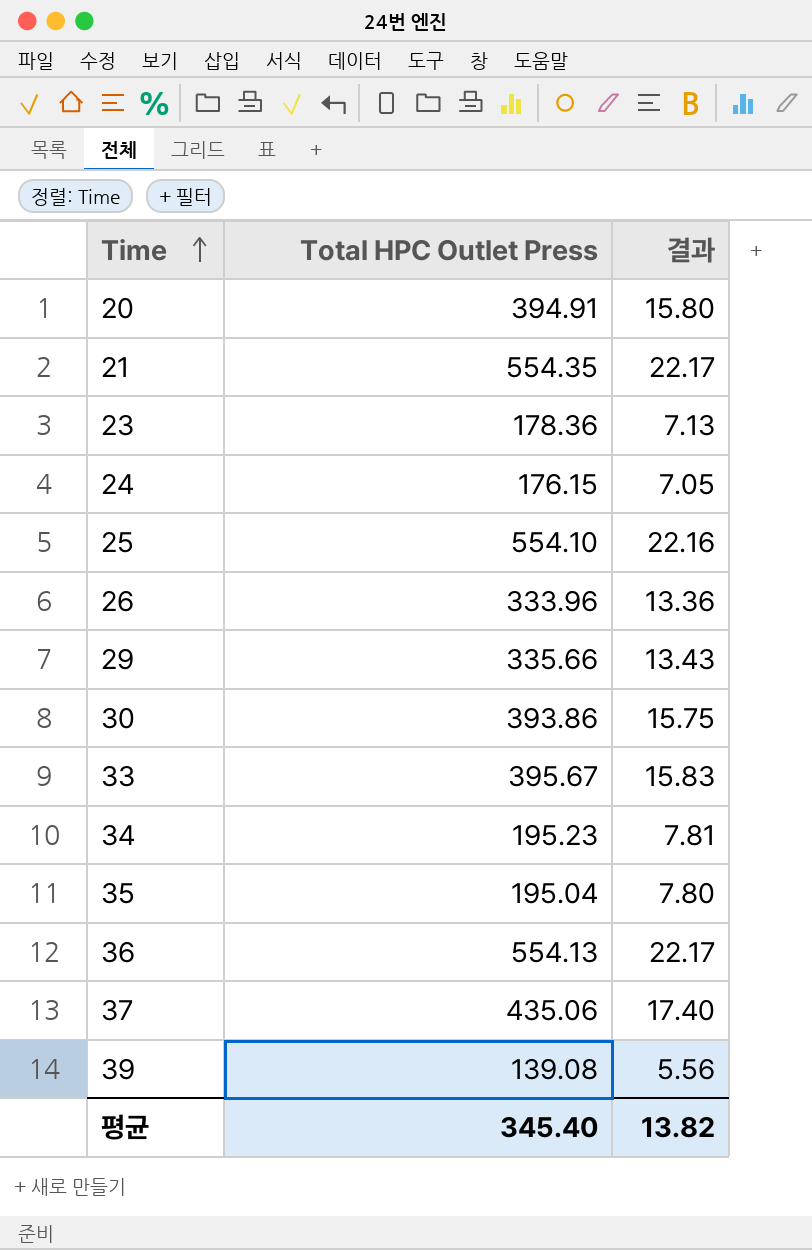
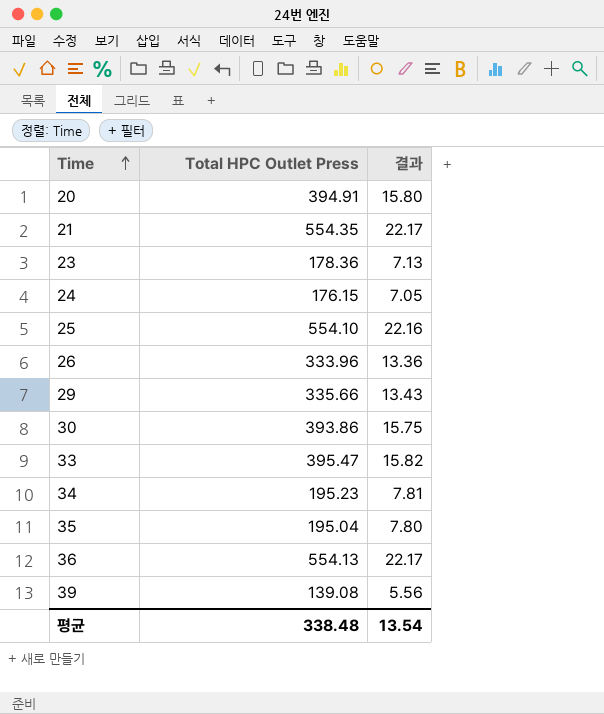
row 37: 435.06 | 17.40 -> none
33 | Total HPC Outlet Press: 395.67 -> 395.47
33 | 결과: 15.83 -> 15.82
평균 | Total HPC Outlet Press: 345.40 -> 338.48
평균 | 결과: 13.82 -> 13.54

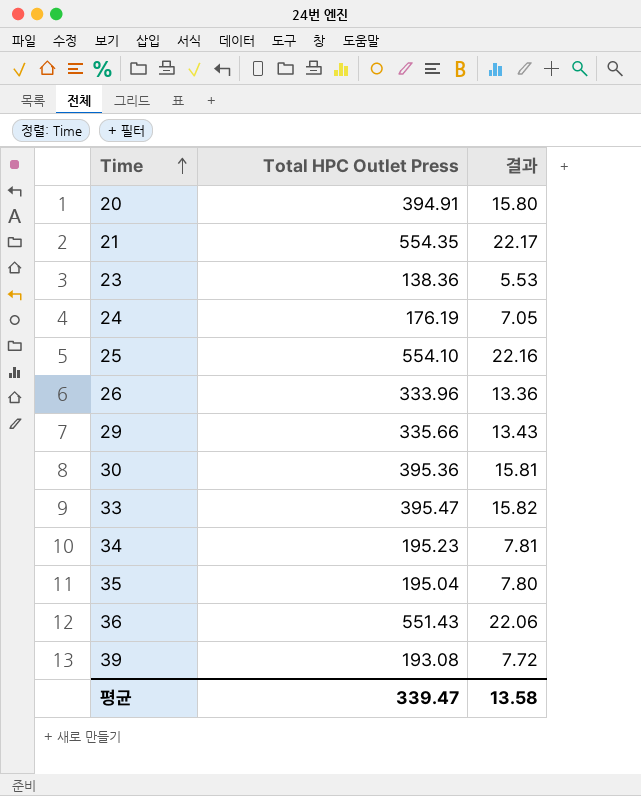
23 | Total HPC Outlet Press: 178.36 -> 138.36
23 | 결과: 7.13 -> 5.53
24 | Total HPC Outlet Press: 176.15 -> 176.19
30 | Total HPC Outlet Press: 393.86 -> 395.36
30 | 결과: 15.75 -> 15.81
36 | Total HPC Outlet Press: 554.13 -> 551.43
36 | 결과: 22.17 -> 22.06
39 | Total HPC Outlet Press: 139.08 -> 193.08
39 | 결과: 5.56 -> 7.72
평균 | Total HPC Outlet Press: 338.48 -> 339.47
평균 | 결과: 13.54 -> 13.58

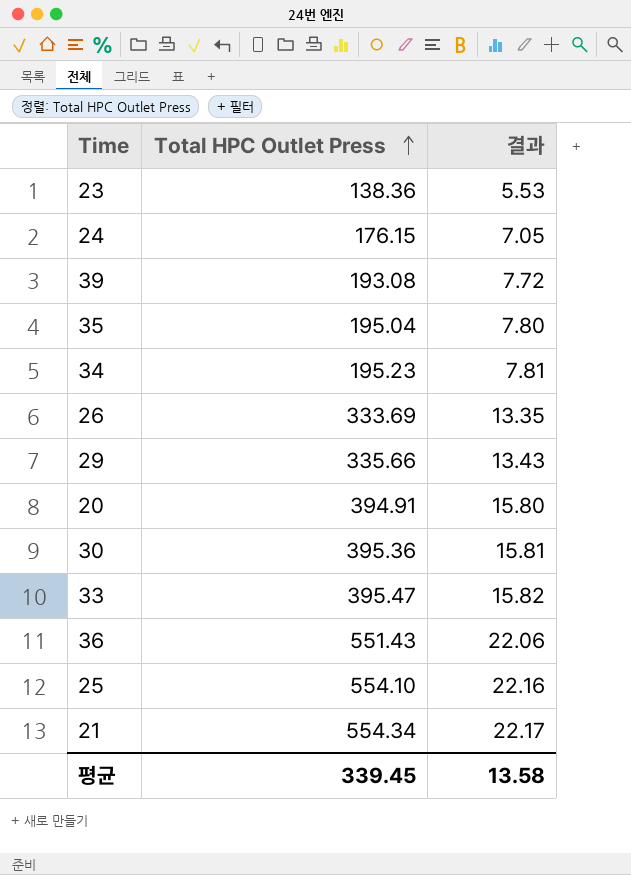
row order: Time ascending -> Total HPC Outlet Press ascending
24 | Total HPC Outlet Press: 176.19 -> 176.15
26 | Total HPC Outlet Press: 333.96 -> 333.69
26 | 결과: 13.36 -> 13.35
21 | Total HPC Outlet Press: 554.35 -> 554.34
평균 | Total HPC Outlet Press: 339.47 -> 339.45

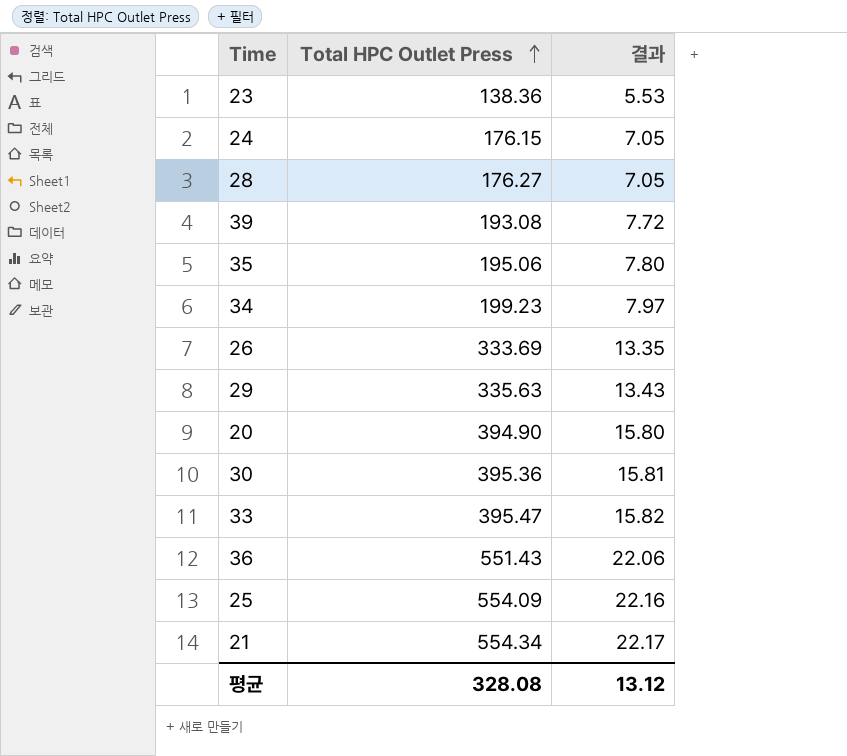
row 28: none -> 176.27 | 7.05
35 | Total HPC Outlet Press: 195.04 -> 195.06
34 | Total HPC Outlet Press: 195.23 -> 199.23
34 | 결과: 7.81 -> 7.97
29 | Total HPC Outlet Press: 335.66 -> 335.63
20 | Total HPC Outlet Press: 394.91 -> 394.90
25 | Total HPC Outlet Press: 554.10 -> 554.09
평균 | Total HPC Outlet Press: 339.45 -> 328.08
평균 | 결과: 13.58 -> 13.12

